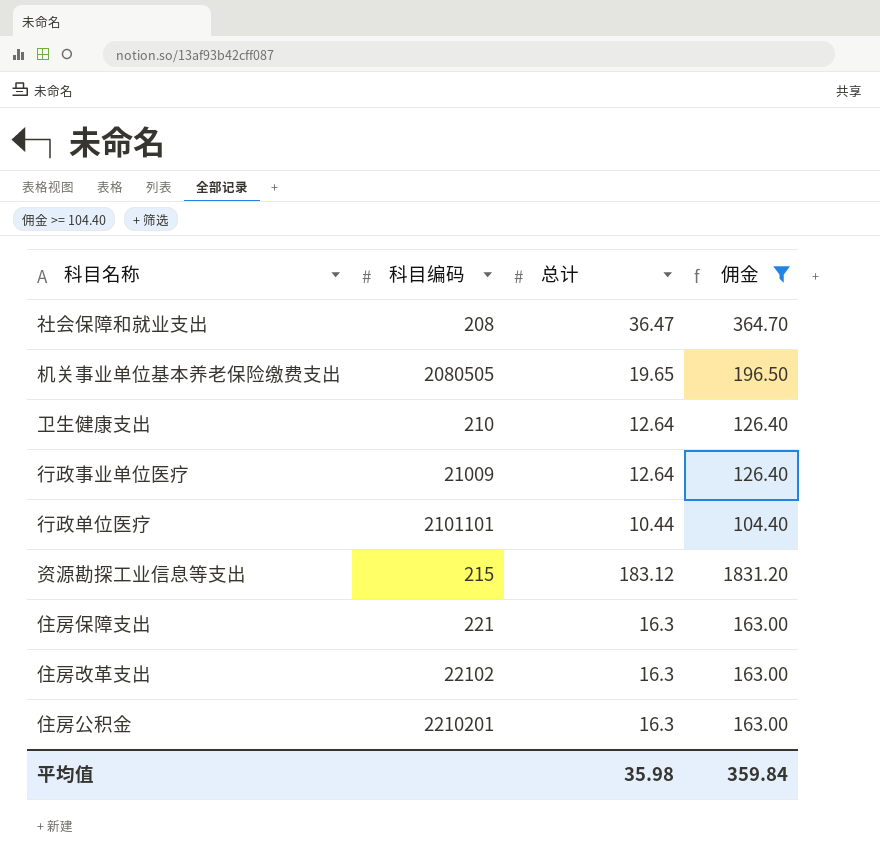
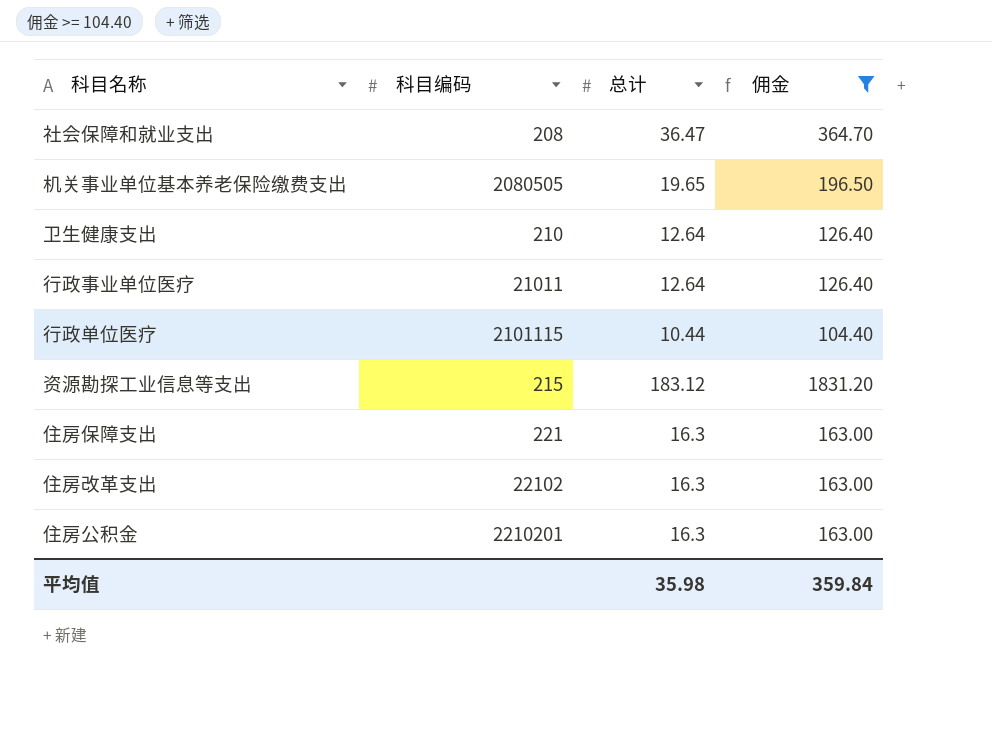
行政事业单位医疗 | 科目编码: 21009 -> 21011
行政单位医疗 | 科目编码: 2101101 -> 2101115

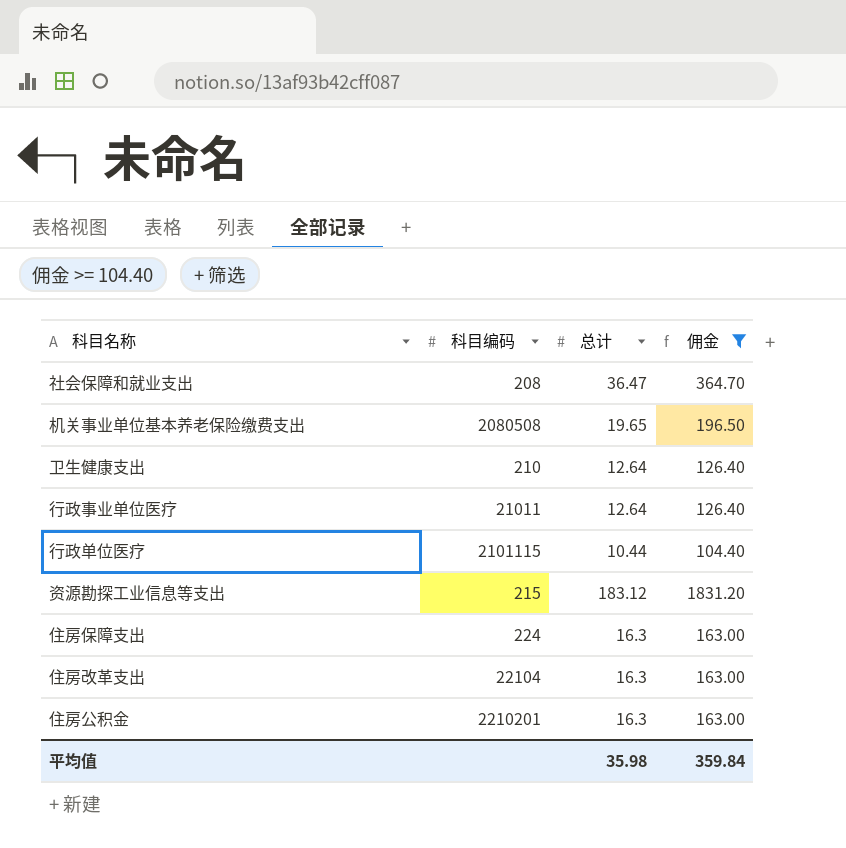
机关事业单位基本养老保险缴费支出 | 科目编码: 2080505 -> 2080508
住房保障支出 | 科目编码: 221 -> 224
住房改革支出 | 科目编码: 22102 -> 22104

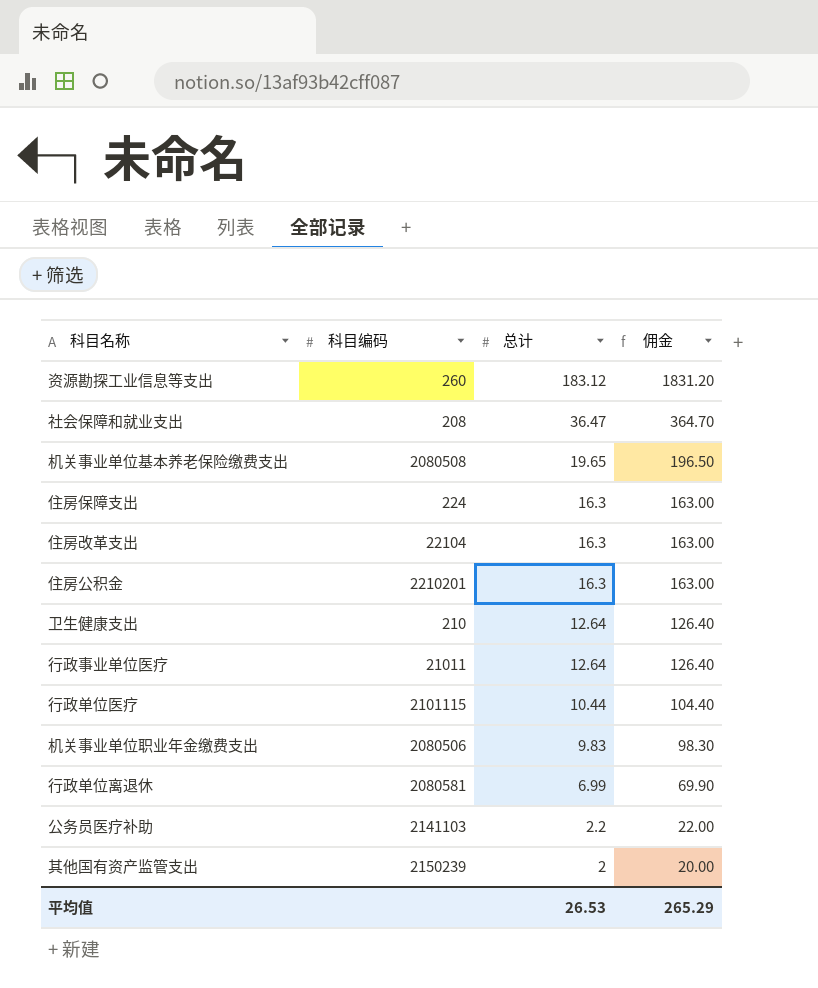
filter: 佣金 >= 104.40 -> none
row order: none -> 总计 descending
资源勘探工业信息等支出 | 科目编码: 215 -> 260
平均值 | 总计: 35.98 -> 26.53
平均值 | 佣金: 359.84 -> 265.29

